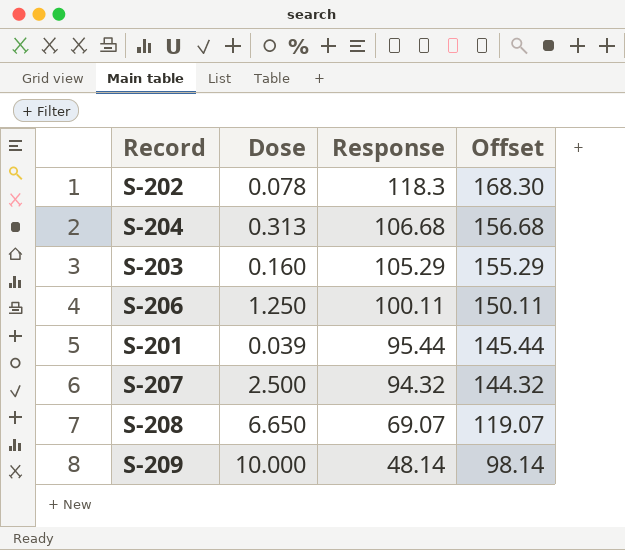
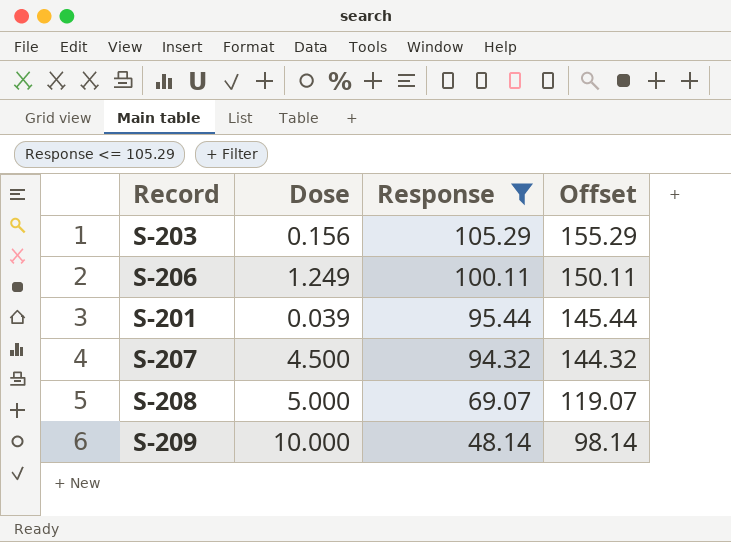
filter: none -> Response <= 105.29
S-203 | Dose: 0.160 -> 0.156
S-206 | Dose: 1.250 -> 1.249
S-207 | Dose: 2.500 -> 4.500
S-208 | Dose: 6.650 -> 5.000

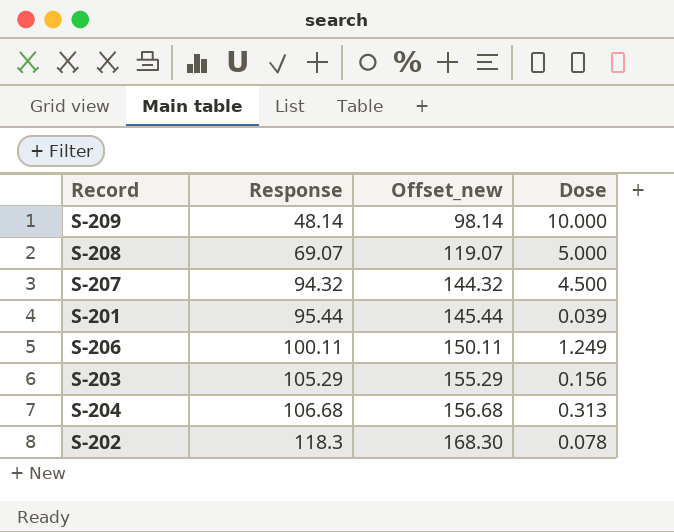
filter: Response <= 105.29 -> none
row order: Response descending -> Response ascending
column name: Offset -> Offset_new
column Dose | position: 2 -> 4

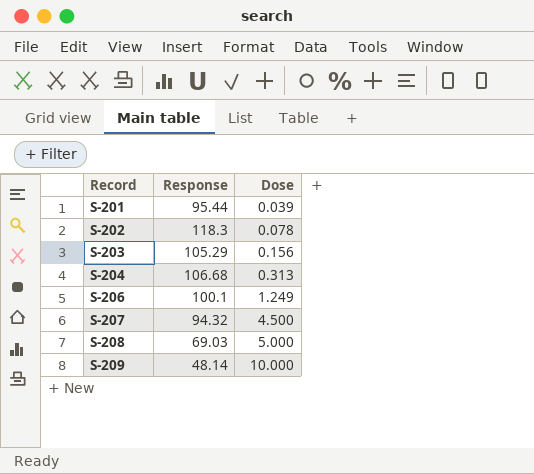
row order: Response ascending -> Record ascending
column Offset_new | formula: [Response] + 50 -> none
S-206 | Response: 100.11 -> 100.1
S-208 | Response: 69.07 -> 69.03

